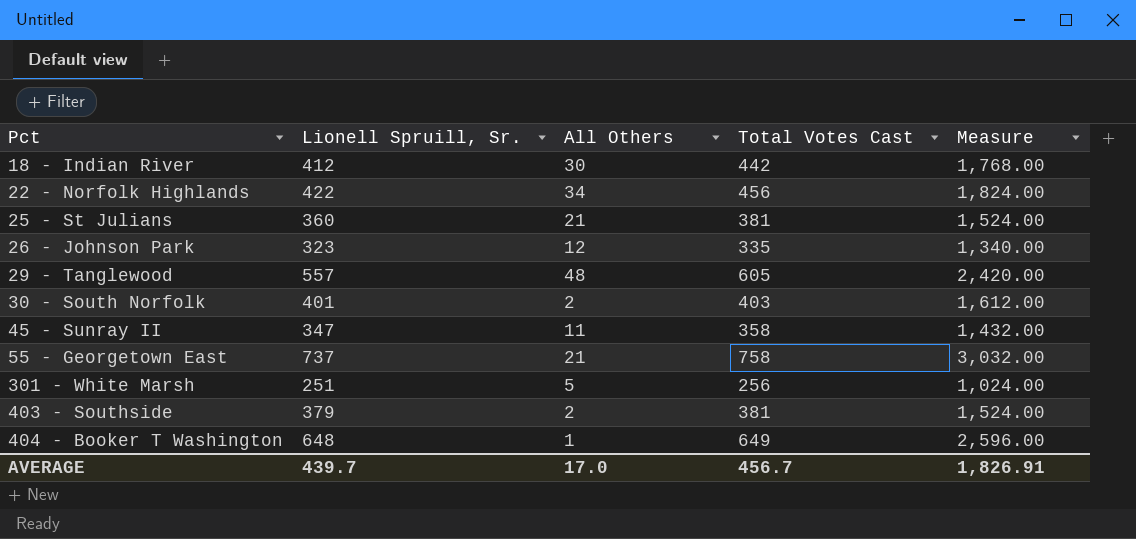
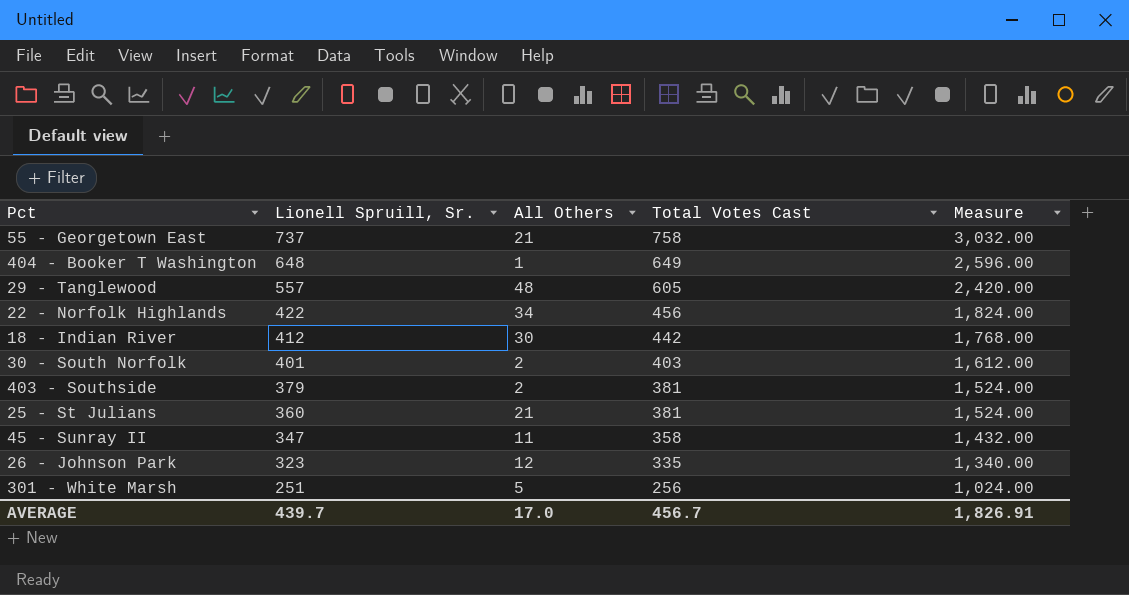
row order: Pct ascending -> Lionell Spruill, Sr. descending

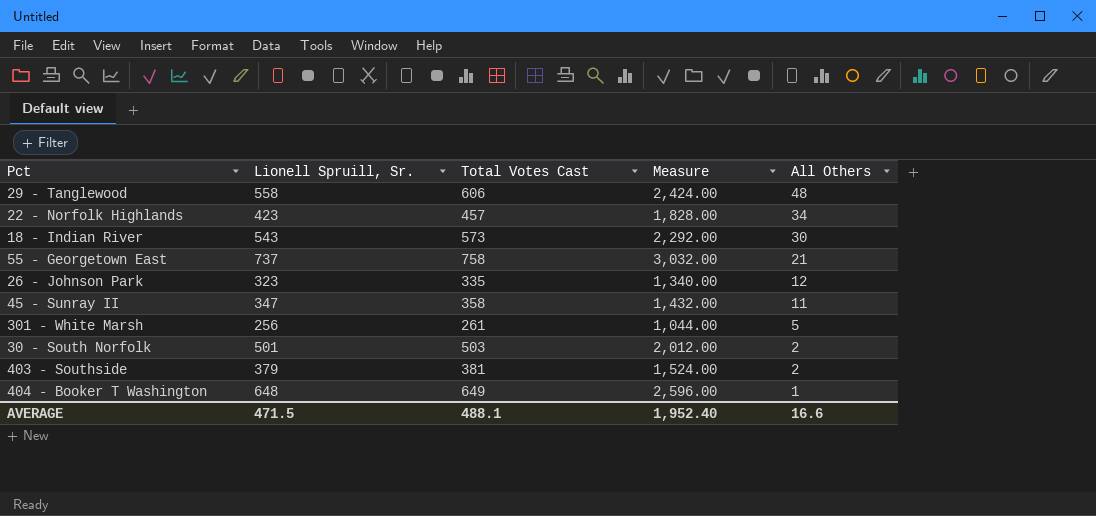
row order: Lionell Spruill, Sr. descending -> All Others descending
column All Others | position: 3 -> 5
row 25 - St Julians: 360 | 21 | 381 | 1,524.00 -> none
29 - Tanglewood | Lionell Spruill, Sr.: 557 -> 558
29 - Tanglewood | Total Votes Cast: 605 -> 606
29 - Tanglewood | Measure: 2,420.00 -> 2,424.00
22 - Norfolk Highlands | Lionell Spruill, Sr.: 422 -> 423
22 - Norfolk Highlands | Total Votes Cast: 456 -> 457
22 - Norfolk Highlands | Measure: 1,824.00 -> 1,828.00
18 - Indian River | Lionell Spruill, Sr.: 412 -> 543
18 - Indian River | Total Votes Cast: 442 -> 573
18 - Indian River | Measure: 1,768.00 -> 2,292.00
301 - White Marsh | Lionell Spruill, Sr.: 251 -> 256
301 - White Marsh | Total Votes Cast: 256 -> 261
301 - White Marsh | Measure: 1,024.00 -> 1,044.00
30 - South Norfolk | Lionell Spruill, Sr.: 401 -> 501
30 - South Norfolk | Total Votes Cast: 403 -> 503
30 - South Norfolk | Measure: 1,612.00 -> 2,012.00
AVERAGE | Lionell Spruill, Sr.: 439.7 -> 471.5
AVERAGE | Total Votes Cast: 456.7 -> 488.1
AVERAGE | Measure: 1,826.91 -> 1,952.40
AVERAGE | All Others: 17.0 -> 16.6

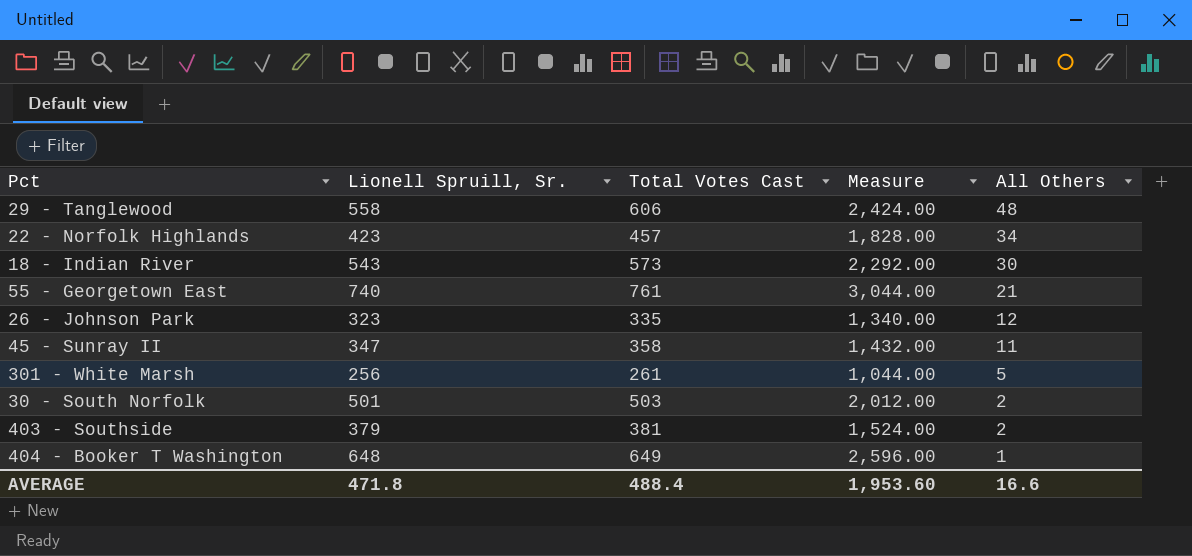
55 - Georgetown East | Lionell Spruill, Sr.: 737 -> 740
55 - Georgetown East | Total Votes Cast: 758 -> 761
55 - Georgetown East | Measure: 3,032.00 -> 3,044.00
AVERAGE | Lionell Spruill, Sr.: 471.5 -> 471.8
AVERAGE | Total Votes Cast: 488.1 -> 488.4
AVERAGE | Measure: 1,952.40 -> 1,953.60

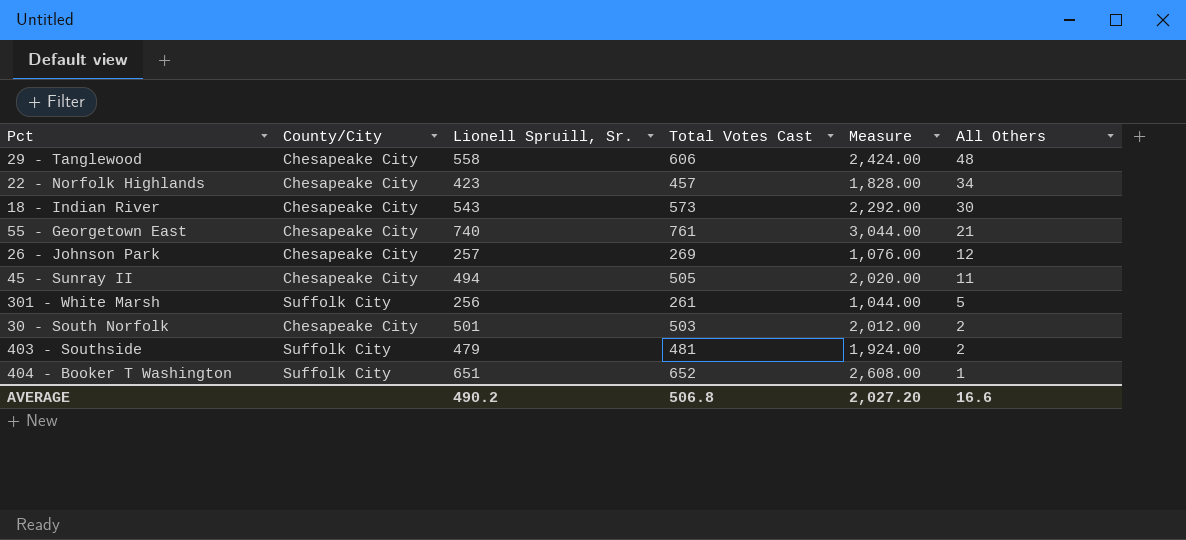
column County/City | position: none -> 2
26 - Johnson Park | Lionell Spruill, Sr.: 323 -> 257
26 - Johnson Park | Total Votes Cast: 335 -> 269
26 - Johnson Park | Measure: 1,340.00 -> 1,076.00
45 - Sunray II | Lionell Spruill, Sr.: 347 -> 494
45 - Sunray II | Total Votes Cast: 358 -> 505
45 - Sunray II | Measure: 1,432.00 -> 2,020.00
403 - Southside | Lionell Spruill, Sr.: 379 -> 479
403 - Southside | Total Votes Cast: 381 -> 481
403 - Southside | Measure: 1,524.00 -> 1,924.00
404 - Booker T Washington | Lionell Spruill, Sr.: 648 -> 651
404 - Booker T Washington | Total Votes Cast: 649 -> 652
404 - Booker T Washington | Measure: 2,596.00 -> 2,608.00
AVERAGE | Lionell Spruill, Sr.: 471.8 -> 490.2
AVERAGE | Total Votes Cast: 488.4 -> 506.8
AVERAGE | Measure: 1,953.60 -> 2,027.20

